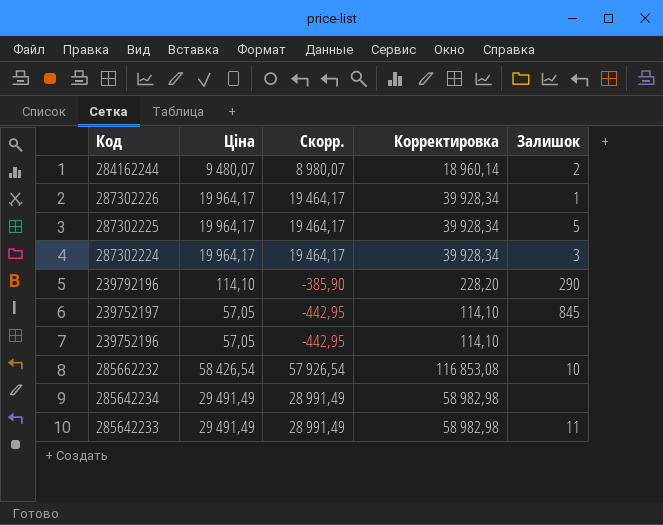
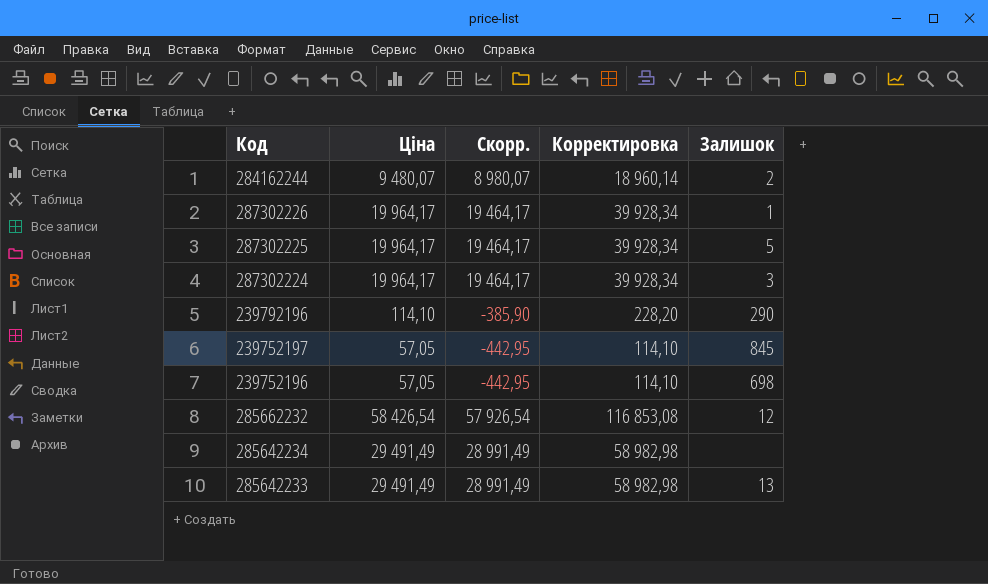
239752196 | Залишок: none -> 698
285662232 | Залишок: 10 -> 12
285642233 | Залишок: 11 -> 13

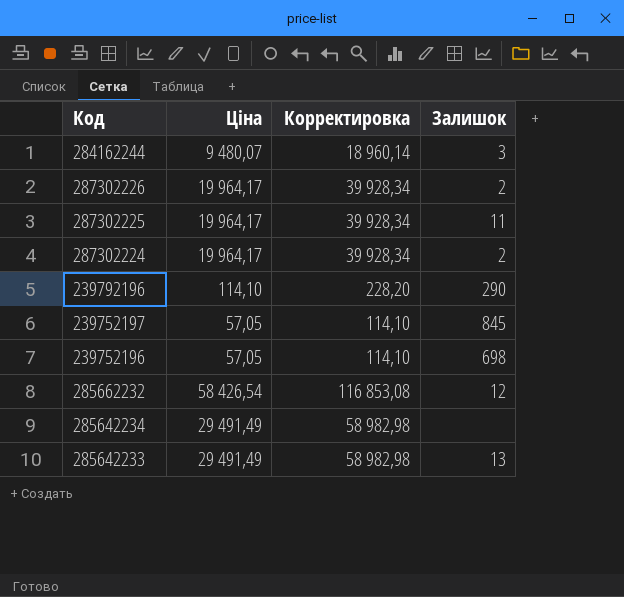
column Скорр. | formula: [Ціна] - 500 -> none
284162244 | Залишок: 2 -> 3
287302226 | Залишок: 1 -> 2
287302225 | Залишок: 5 -> 11
287302224 | Залишок: 3 -> 2

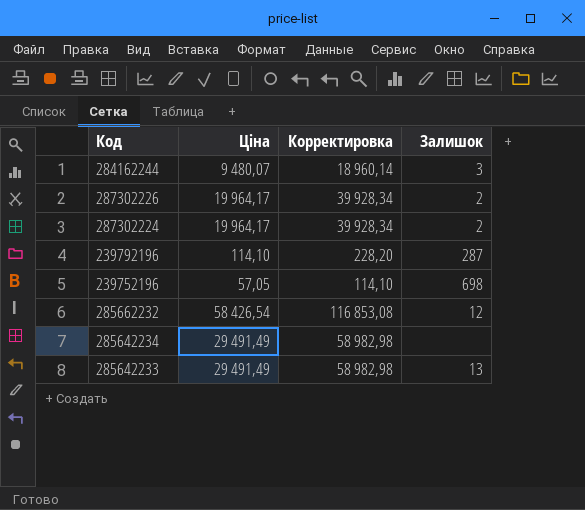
row 287302225: 19 964,17 | 39 928,34 | 11 -> none
row 239752197: 57,05 | 114,10 | 845 -> none
239792196 | Залишок: 290 -> 287

